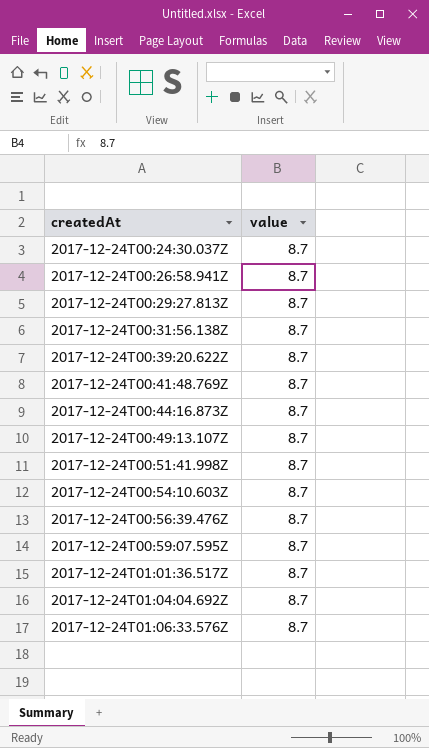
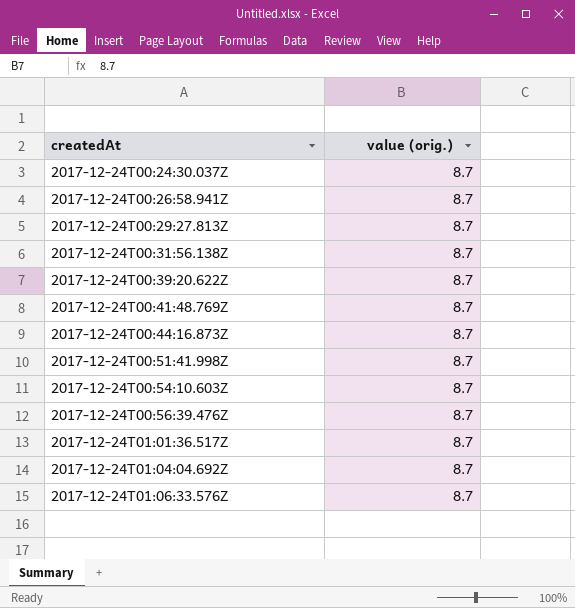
column name: value -> value (orig.)
row 2017-12-24T00:49:13.107Z: 8.7 -> none
row 2017-12-24T00:59:07.595Z: 8.7 -> none

